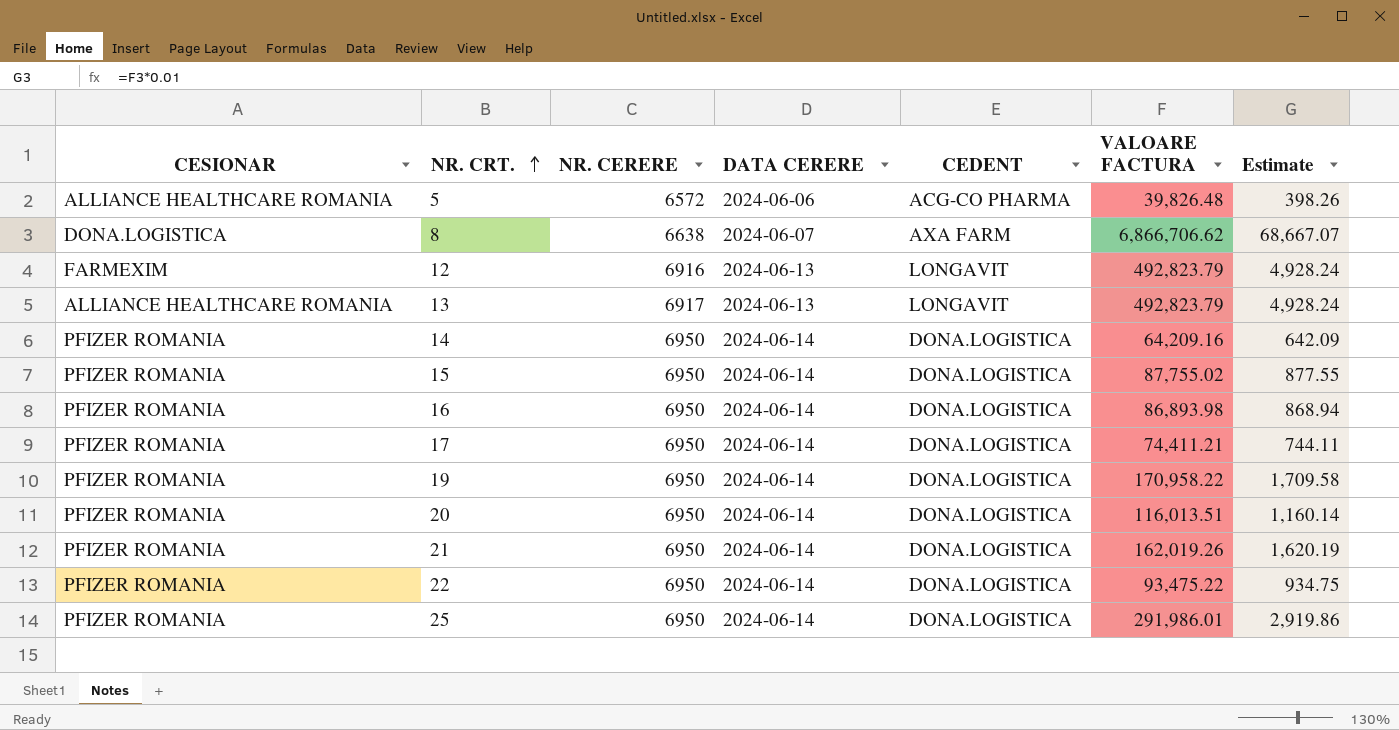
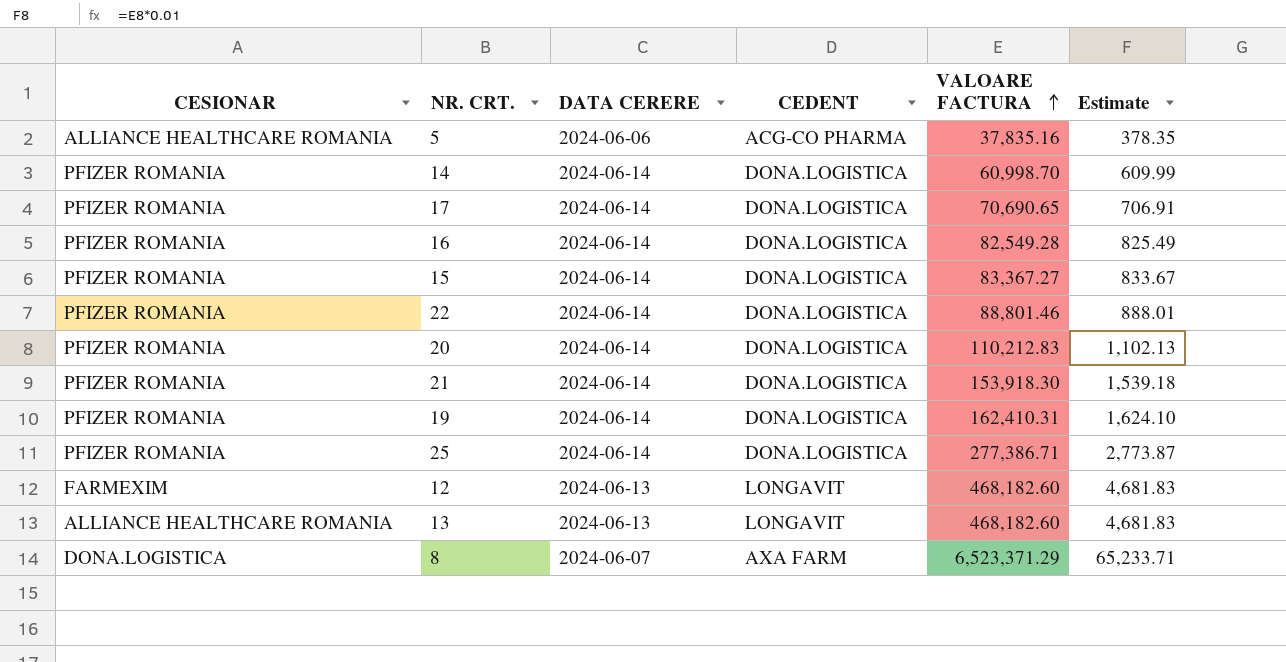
row order: NR. CRT. ascending -> VALOARE FACTURA ascending
column NR. CERERE | position: 3 -> none
5 | VALOARE FACTURA: 39,826.48 -> 37,835.16
5 | Estimate: 398.26 -> 378.35
14 | VALOARE FACTURA: 64,209.16 -> 60,998.70
14 | Estimate: 642.09 -> 609.99
17 | VALOARE FACTURA: 74,411.21 -> 70,690.65
17 | Estimate: 744.11 -> 706.91
16 | VALOARE FACTURA: 86,893.98 -> 82,549.28
16 | Estimate: 868.94 -> 825.49
15 | VALOARE FACTURA: 87,755.02 -> 83,367.27
15 | Estimate: 877.55 -> 833.67
22 | VALOARE FACTURA: 93,475.22 -> 88,801.46
22 | Estimate: 934.75 -> 888.01
20 | VALOARE FACTURA: 116,013.51 -> 110,212.83
20 | Estimate: 1,160.14 -> 1,102.13
21 | VALOARE FACTURA: 162,019.26 -> 153,918.30
21 | Estimate: 1,620.19 -> 1,539.18
19 | VALOARE FACTURA: 170,958.22 -> 162,410.31
19 | Estimate: 1,709.58 -> 1,624.10
25 | VALOARE FACTURA: 291,986.01 -> 277,386.71
25 | Estimate: 2,919.86 -> 2,773.87
12 | VALOARE FACTURA: 492,823.79 -> 468,182.60
12 | Estimate: 4,928.24 -> 4,681.83
13 | VALOARE FACTURA: 492,823.79 -> 468,182.60
13 | Estimate: 4,928.24 -> 4,681.83
8 | VALOARE FACTURA: 6,866,706.62 -> 6,523,371.29
8 | Estimate: 68,667.07 -> 65,233.71

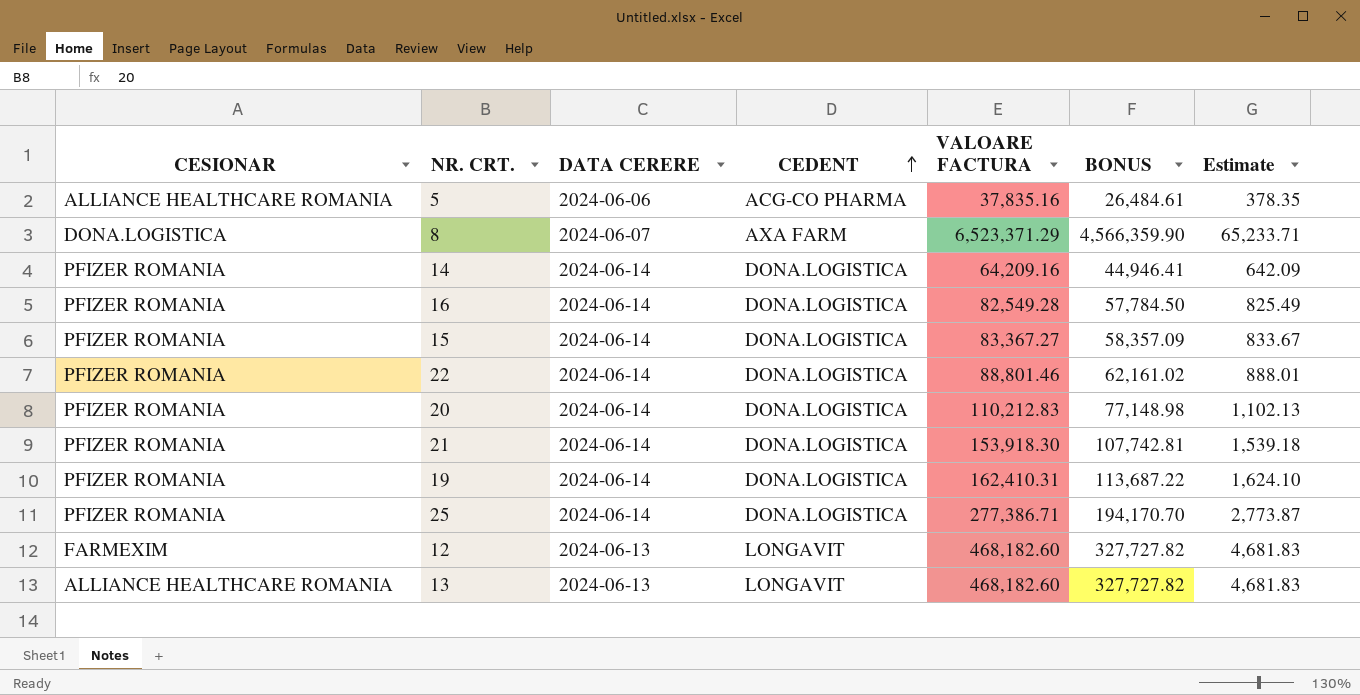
row order: VALOARE FACTURA ascending -> CEDENT ascending
column BONUS | formula: none -> [VALOARE FACTURA] * 0.7
row 17: PFIZER ROMANIA | 2024-06-14 | DONA.LOGISTICA | 70,690.65 | 706.91 -> none
14 | VALOARE FACTURA: 60,998.70 -> 64,209.16
14 | Estimate: 609.99 -> 642.09

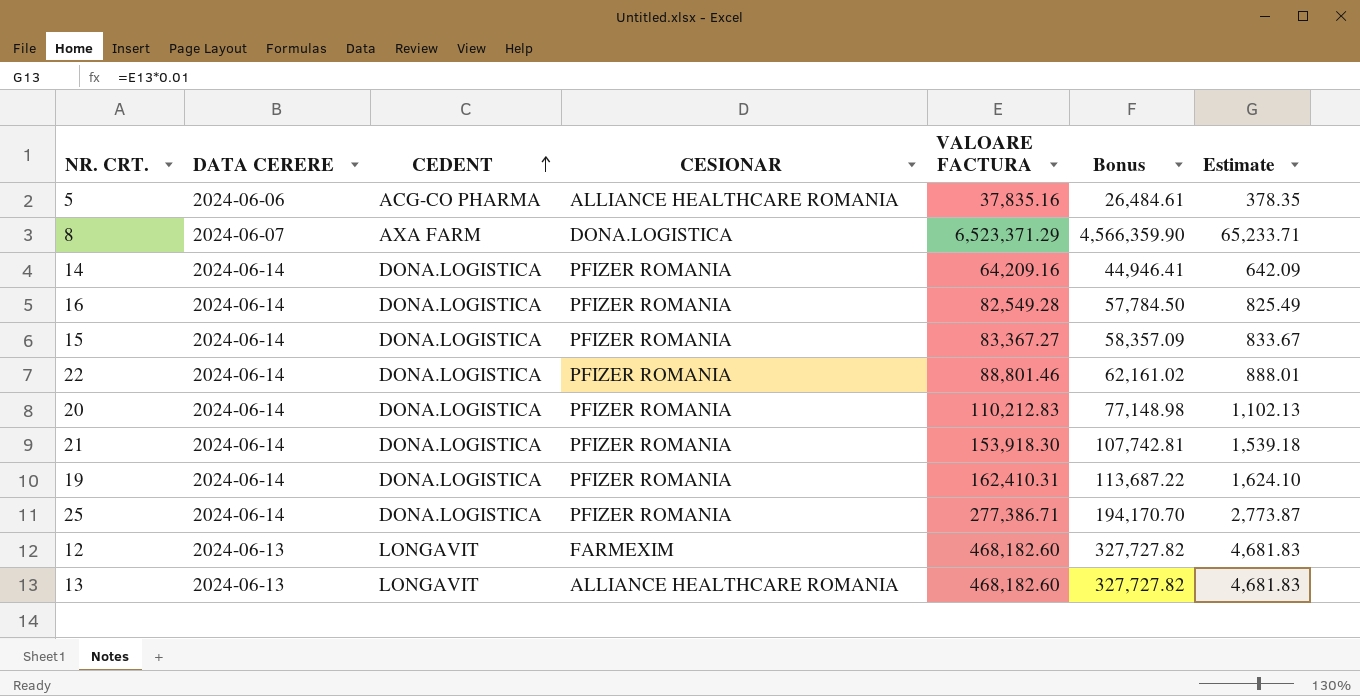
column CESIONAR | position: 1 -> 4
column name: BONUS -> Bonus

